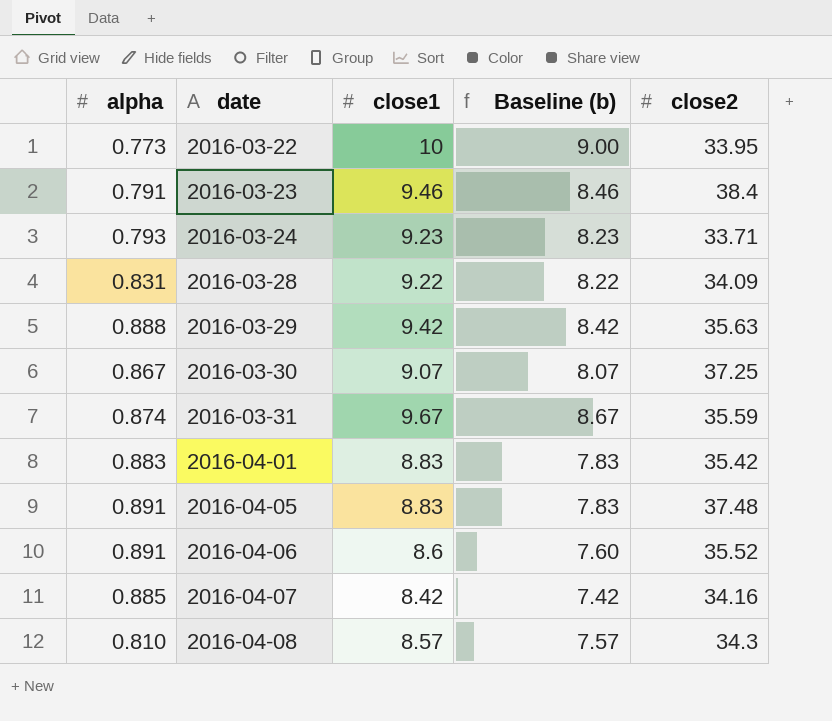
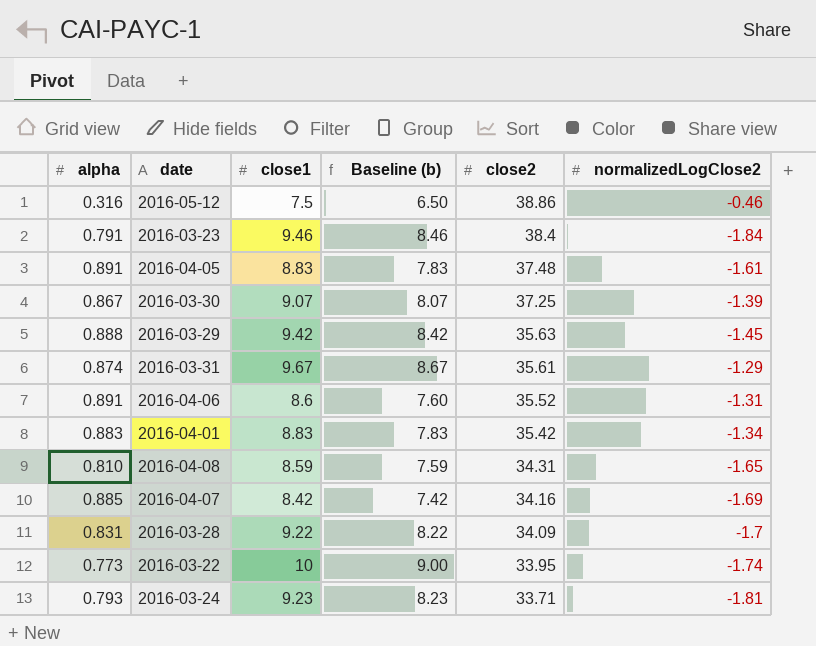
row order: date ascending -> close2 descending
column normalizedLogClose2 | position: none -> 6
row 2016-05-12: none -> 0.316 | 7.5 | 6.50 | 38.86 | -0.46
2016-03-31 | close2: 35.59 -> 35.61
2016-04-08 | close1: 8.57 -> 8.59
2016-04-08 | Baseline (b): 7.57 -> 7.59
2016-04-08 | close2: 34.3 -> 34.31

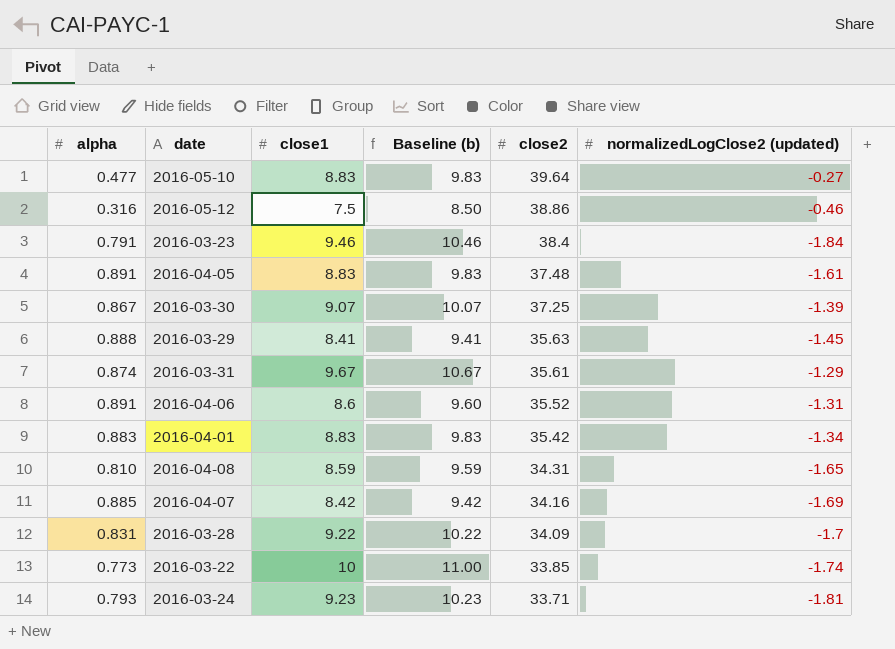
column Baseline (b) | formula: [close1] - 1 -> [close1] + 1
column name: normalizedLogClose2 -> normalizedLogClose2 (updated)
row 2016-05-10: none -> 0.477 | 8.83 | 9.83 | 39.64 | -0.27
2016-03-29 | close1: 9.42 -> 8.41
2016-03-22 | close2: 33.95 -> 33.85

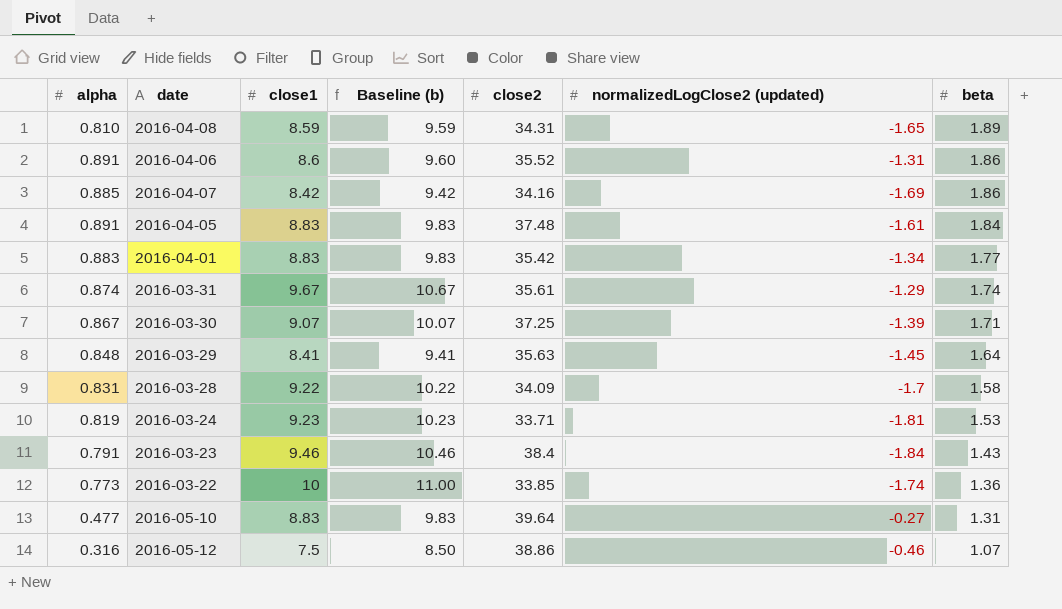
row order: close2 descending -> beta descending
column beta | position: none -> 7
2016-03-29 | alpha: 0.888 -> 0.848
2016-03-24 | alpha: 0.793 -> 0.819

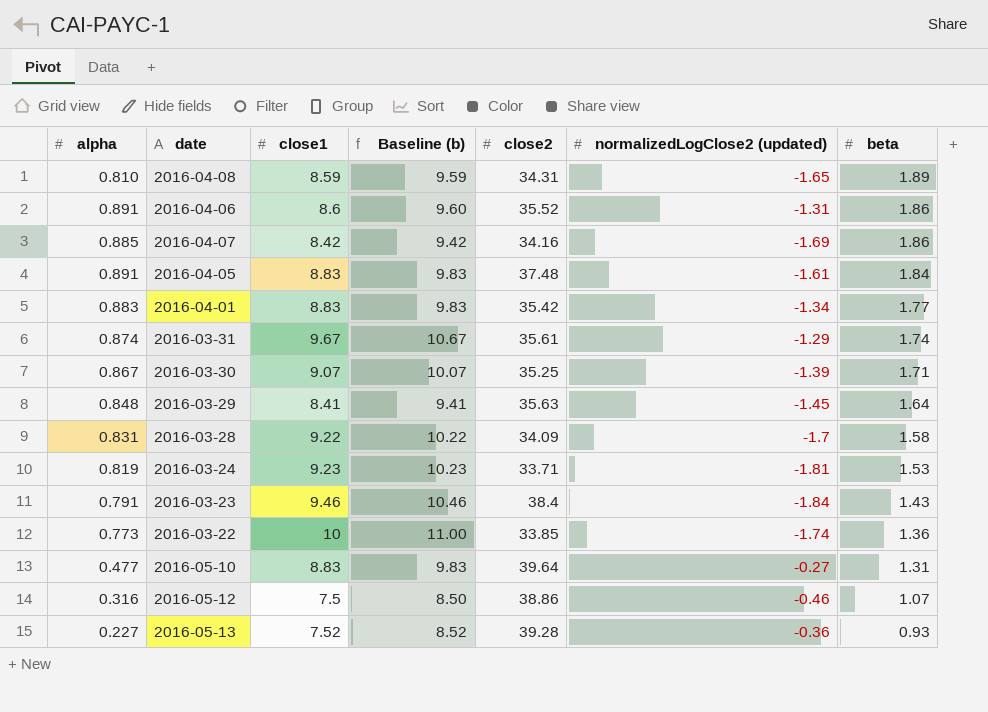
2016-03-30 | close2: 37.25 -> 35.25
row 2016-05-13: none -> 0.227 | 7.52 | 8.52 | 39.28 | -0.36 | 0.93

